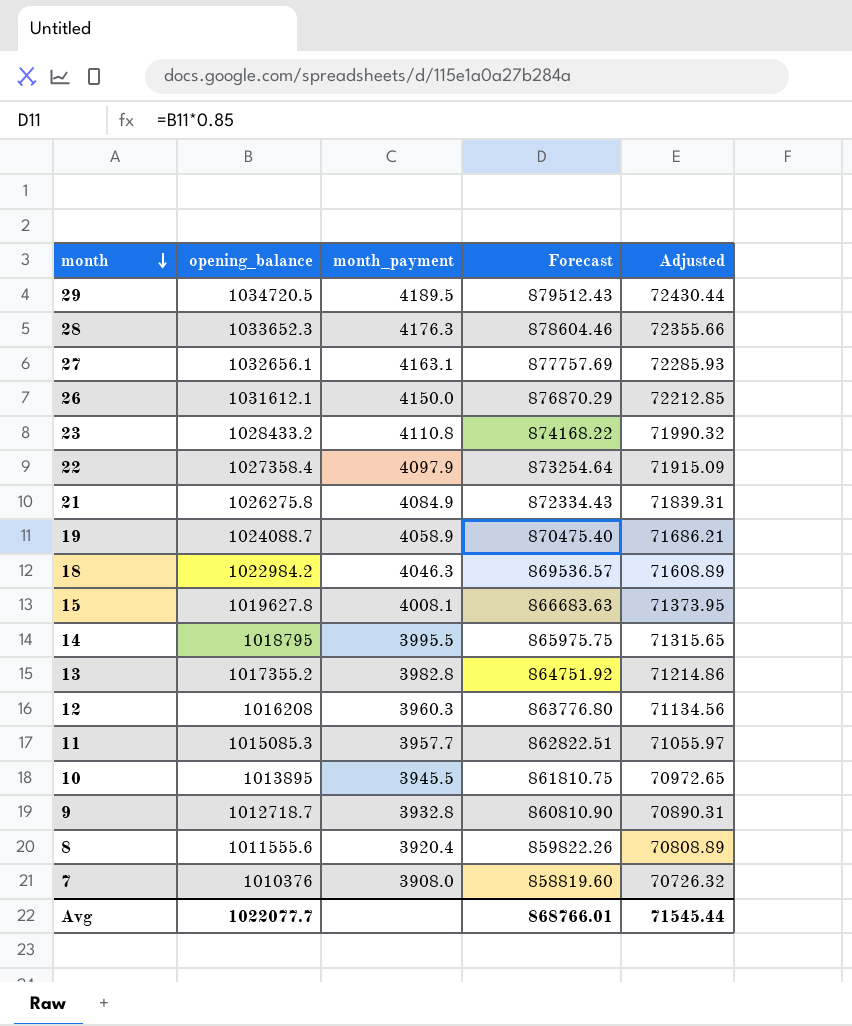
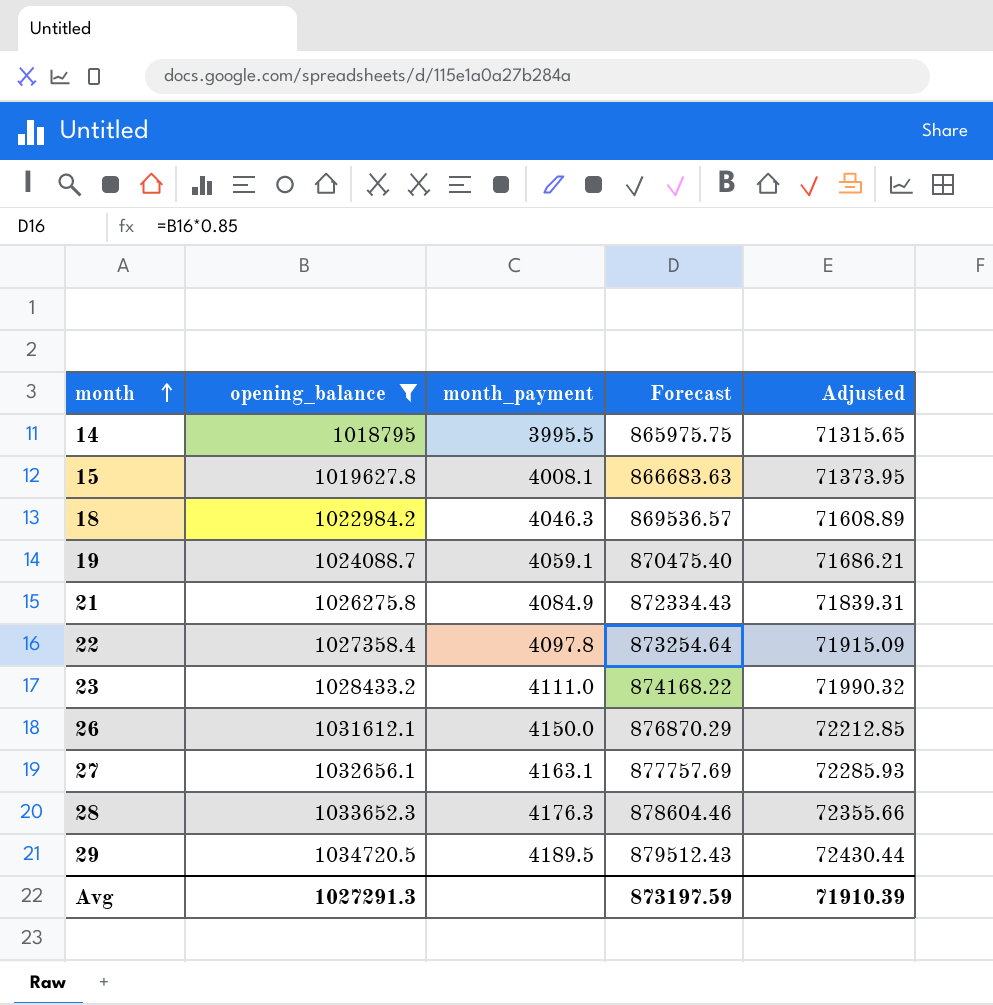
filter: none -> opening_balance >= 1018795
row order: month descending -> month ascending
19 | month_payment: 4058.9 -> 4059.1
22 | month_payment: 4097.9 -> 4097.8
23 | month_payment: 4110.8 -> 4111.0
Avg | opening_balance: 1022077.7 -> 1027291.3
Avg | Forecast: 868766.01 -> 873197.59
Avg | Adjusted: 71545.44 -> 71910.39

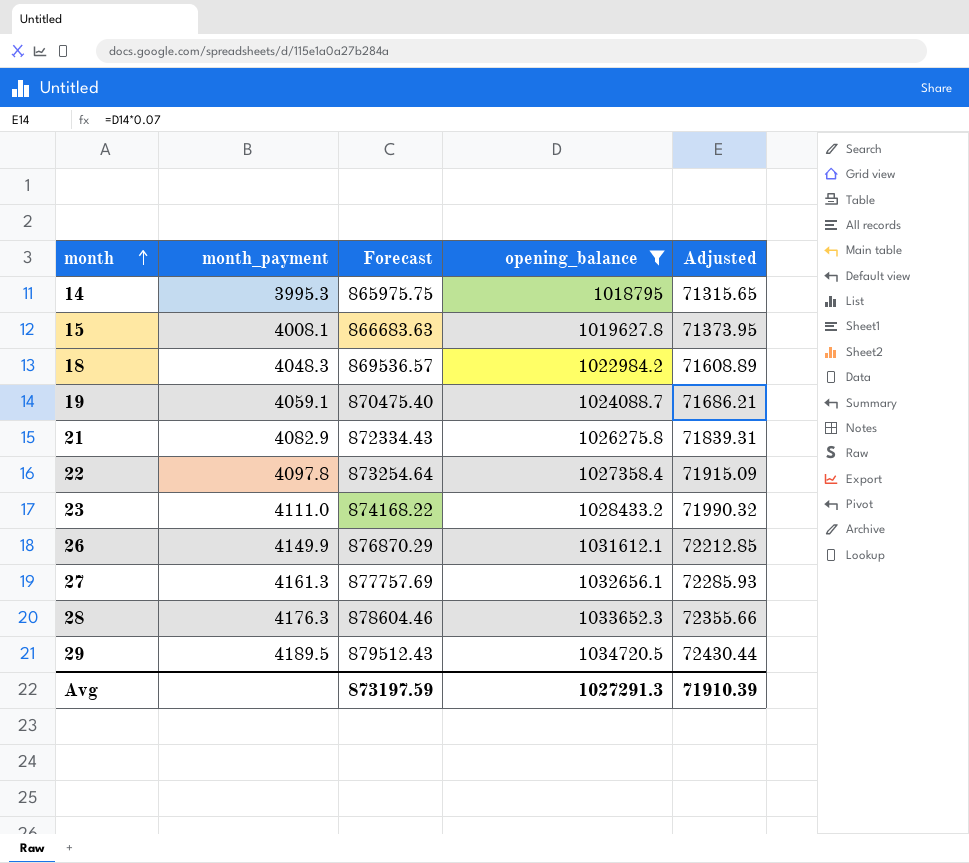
column opening_balance | position: 2 -> 4
14 | month_payment: 3995.5 -> 3995.3
18 | month_payment: 4046.3 -> 4048.3
21 | month_payment: 4084.9 -> 4082.9
26 | month_payment: 4150.0 -> 4149.9
27 | month_payment: 4163.1 -> 4161.3

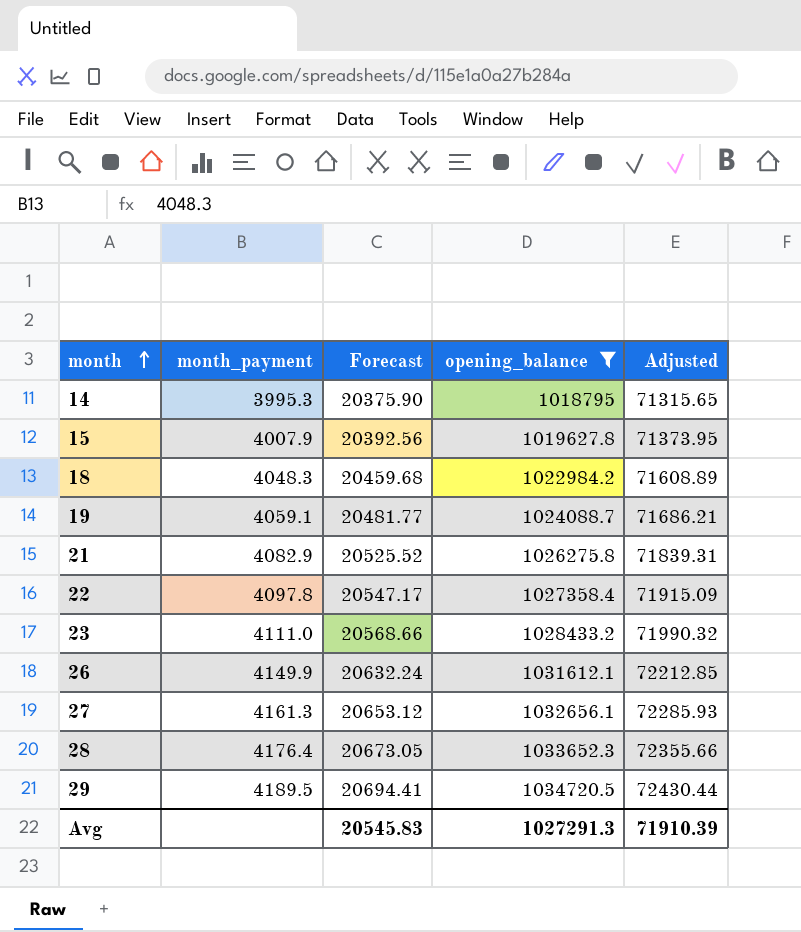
column Forecast | formula: [opening_balance] * 0.85 -> [opening_balance] * 0.02
15 | month_payment: 4008.1 -> 4007.9
28 | month_payment: 4176.3 -> 4176.4
Avg | Forecast: 873197.59 -> 20545.83

